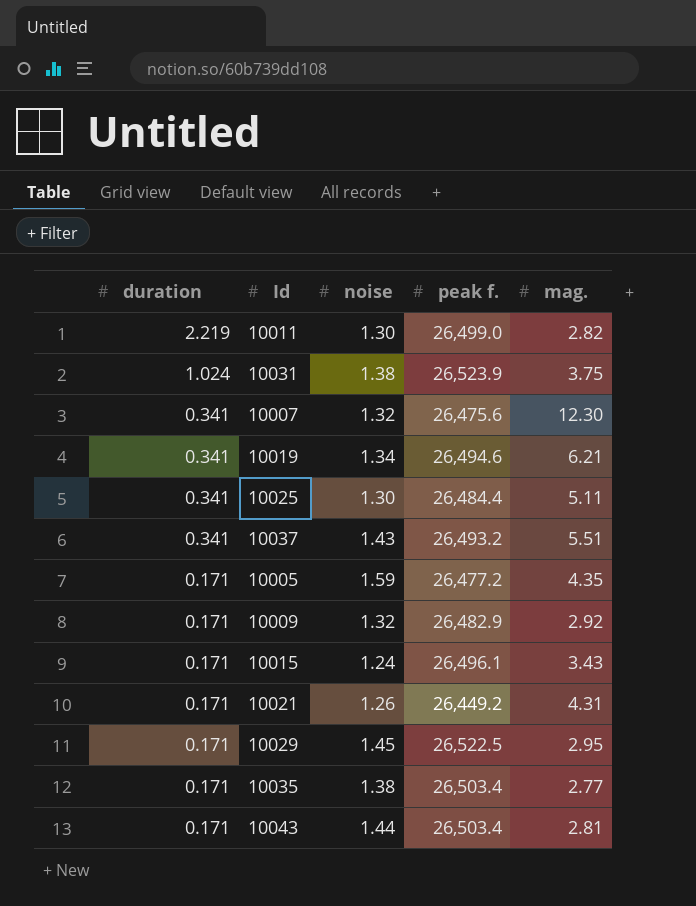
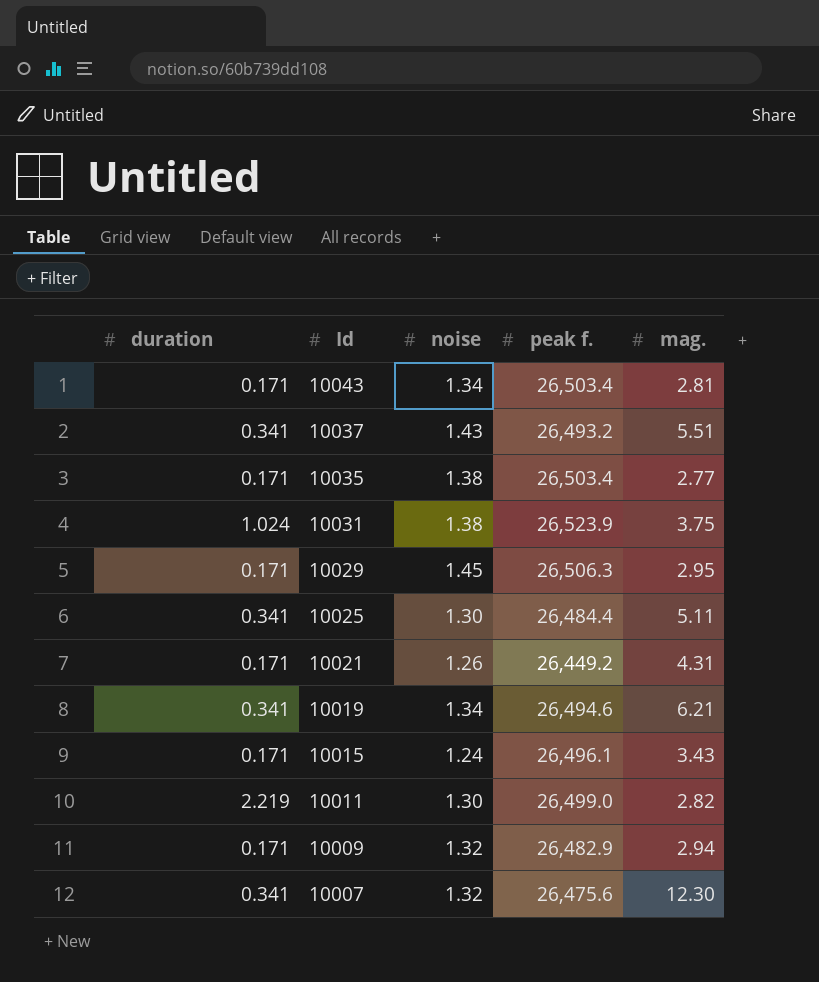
row order: duration descending -> Id descending
row 10005: 0.171 | 1.59 | 26,477.2 | 4.35 -> none
10043 | noise: 1.44 -> 1.34
10029 | peak f.: 26,522.5 -> 26,506.3
10009 | mag.: 2.92 -> 2.94

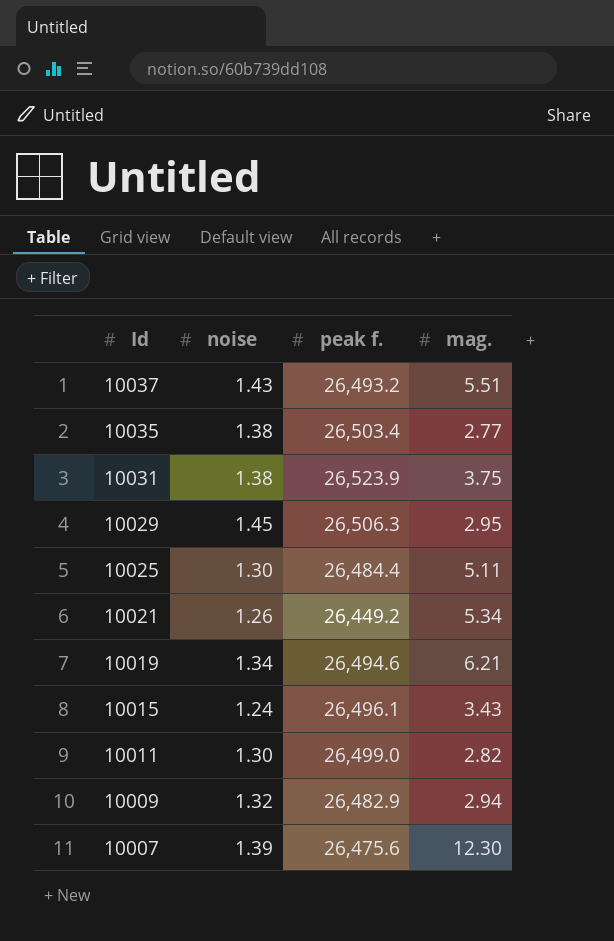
column duration | position: 1 -> none
row 10043: 0.171 | 1.34 | 26,503.4 | 2.81 -> none
10021 | mag.: 4.31 -> 5.34
10007 | noise: 1.32 -> 1.39

